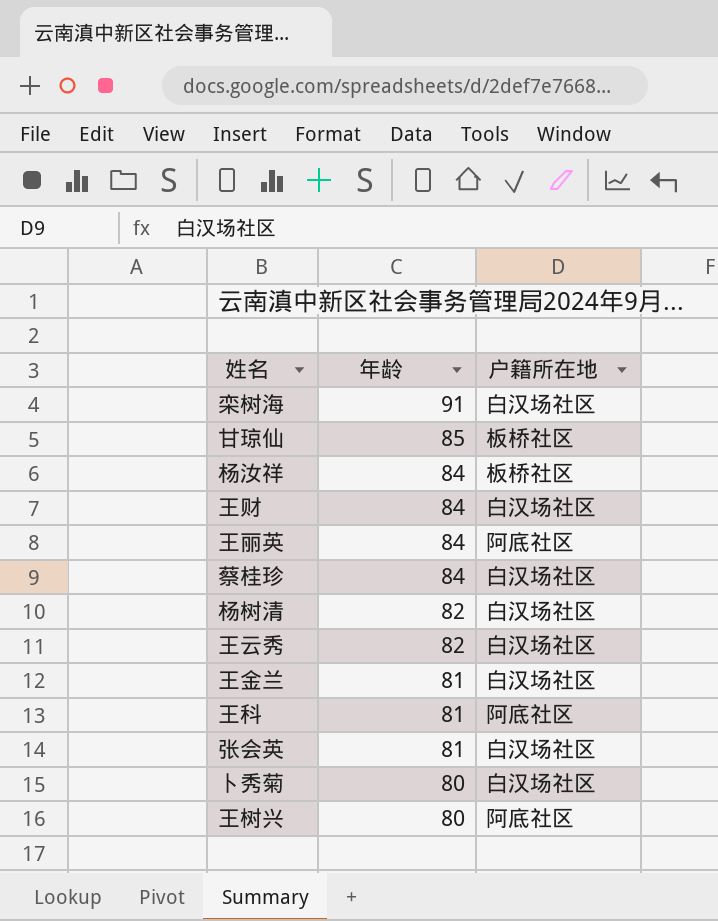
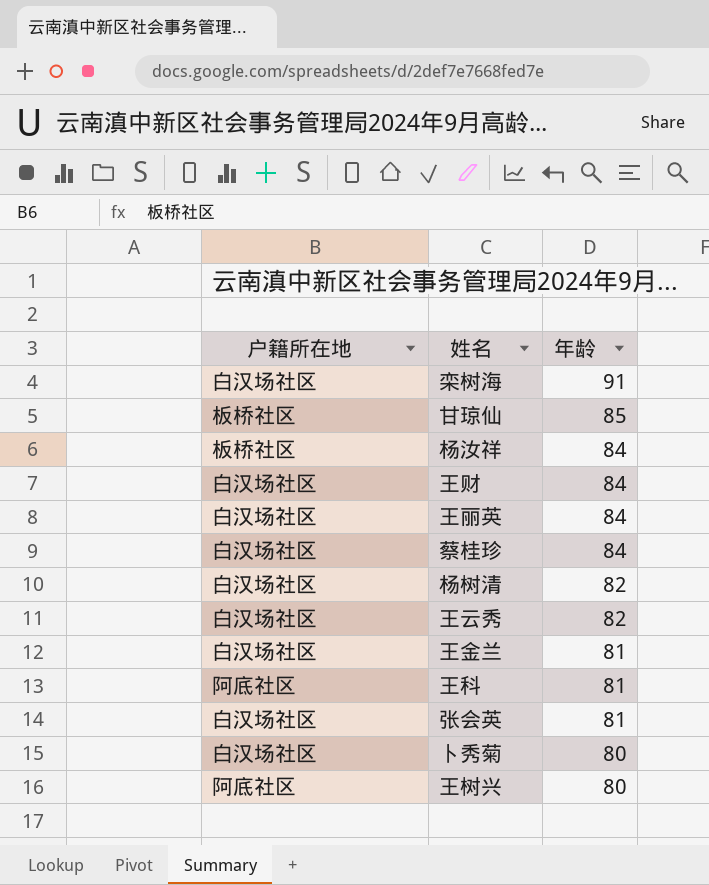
column 户籍所在地 | position: 3 -> 1
王丽英 | 户籍所在地: 阿底社区 -> 白汉场社区

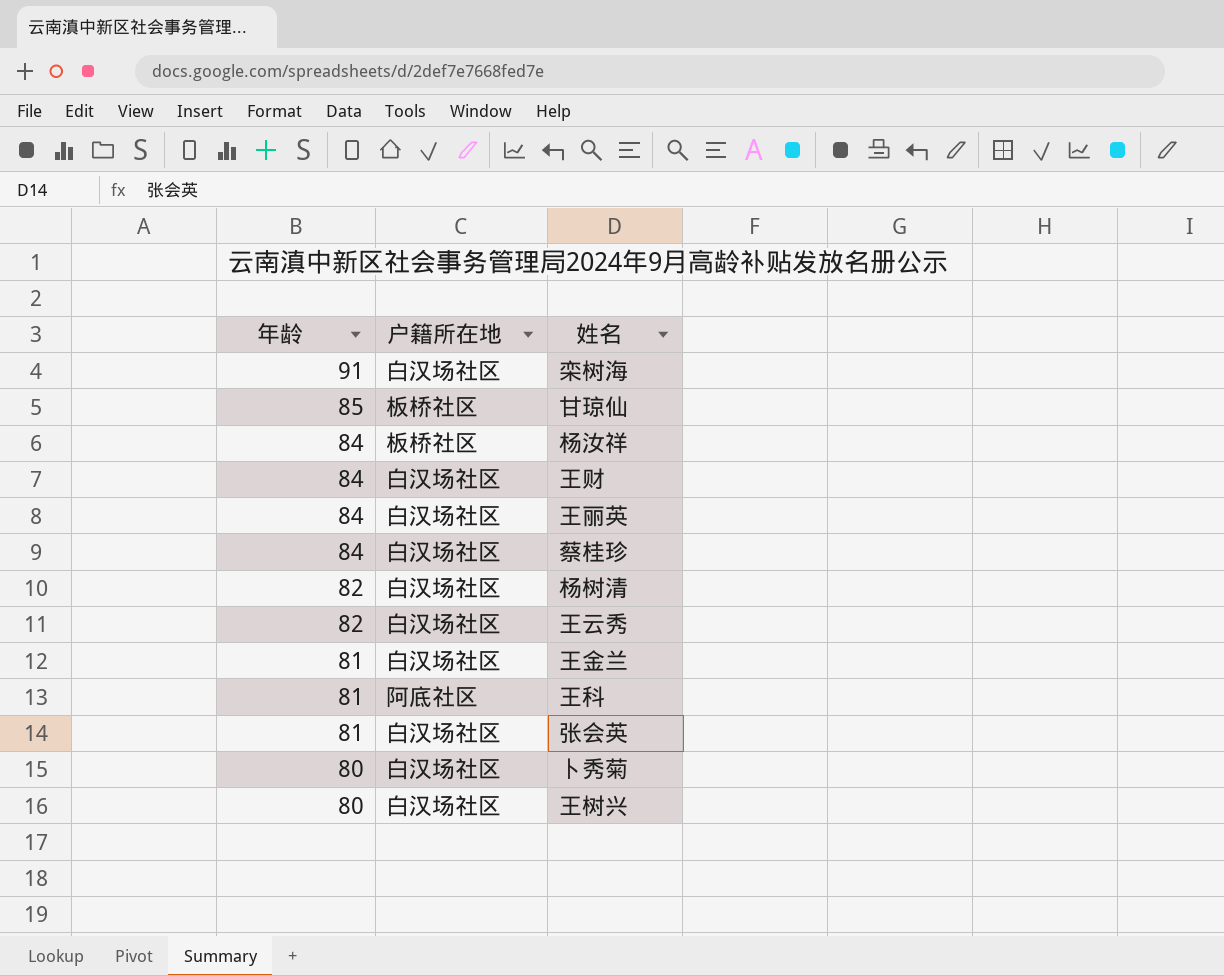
column 年龄 | position: 3 -> 1
王树兴 | 户籍所在地: 阿底社区 -> 白汉场社区

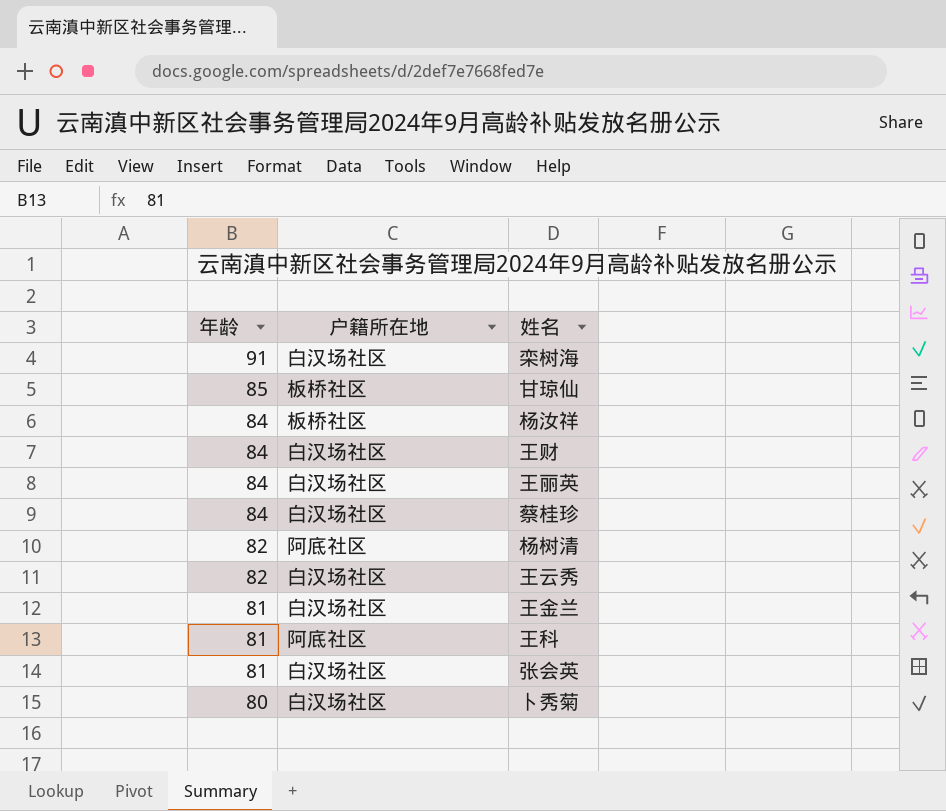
row 王树兴: 80 | 白汉场社区 -> none
杨树清 | 户籍所在地: 白汉场社区 -> 阿底社区

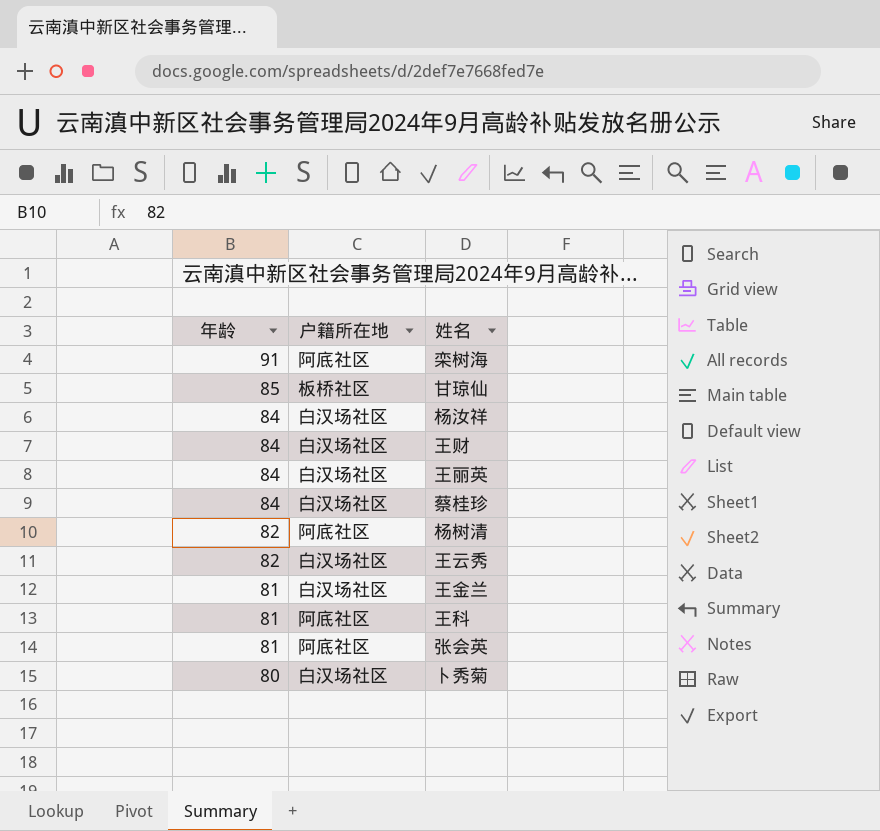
栾树海 | 户籍所在地: 白汉场社区 -> 阿底社区
杨汝祥 | 户籍所在地: 板桥社区 -> 白汉场社区
张会英 | 户籍所在地: 白汉场社区 -> 阿底社区

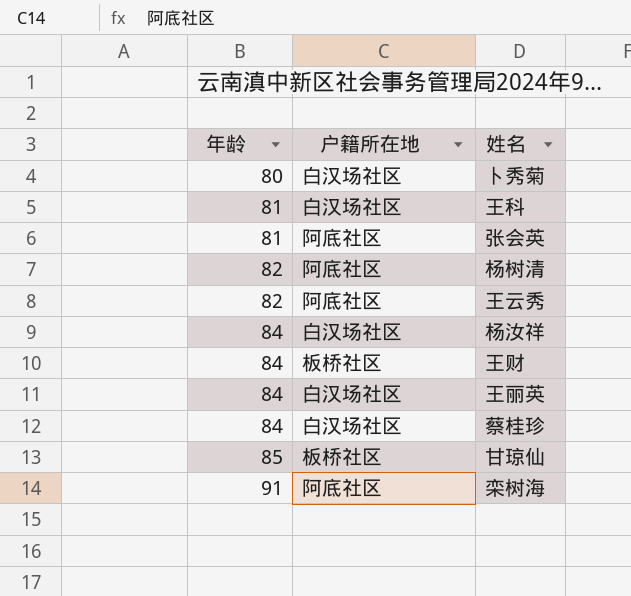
row order: 年龄 descending -> 年龄 ascending
row 王金兰: 81 | 白汉场社区 -> none
王科 | 户籍所在地: 阿底社区 -> 白汉场社区
王云秀 | 户籍所在地: 白汉场社区 -> 阿底社区
王财 | 户籍所在地: 白汉场社区 -> 板桥社区

